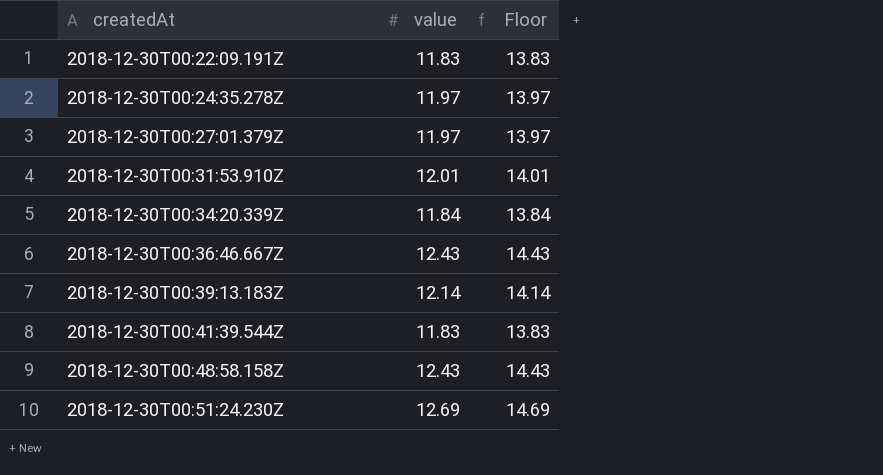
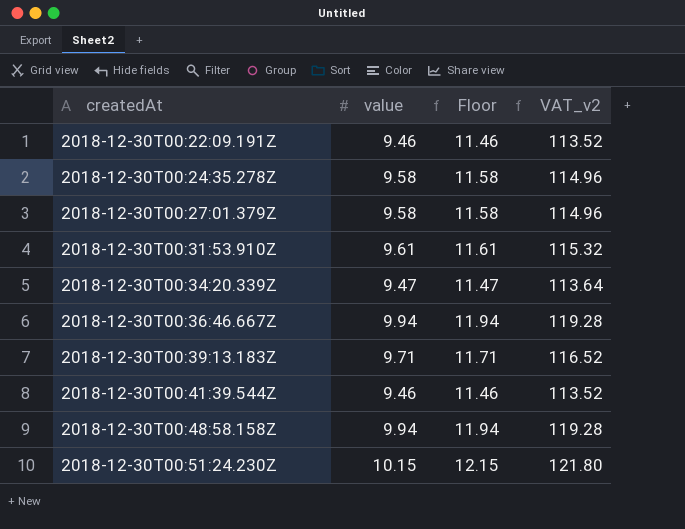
column VAT_v2 | formula: none -> [value] * 12
2018-12-30T00:22:09.191Z | value: 11.83 -> 9.46
2018-12-30T00:22:09.191Z | Floor: 13.83 -> 11.46
2018-12-30T00:24:35.278Z | value: 11.97 -> 9.58
2018-12-30T00:24:35.278Z | Floor: 13.97 -> 11.58
2018-12-30T00:27:01.379Z | value: 11.97 -> 9.58
2018-12-30T00:27:01.379Z | Floor: 13.97 -> 11.58
2018-12-30T00:31:53.910Z | value: 12.01 -> 9.61
2018-12-30T00:31:53.910Z | Floor: 14.01 -> 11.61
2018-12-30T00:34:20.339Z | value: 11.84 -> 9.47
2018-12-30T00:34:20.339Z | Floor: 13.84 -> 11.47
2018-12-30T00:36:46.667Z | value: 12.43 -> 9.94
2018-12-30T00:36:46.667Z | Floor: 14.43 -> 11.94
2018-12-30T00:39:13.183Z | value: 12.14 -> 9.71
2018-12-30T00:39:13.183Z | Floor: 14.14 -> 11.71
2018-12-30T00:41:39.544Z | value: 11.83 -> 9.46
2018-12-30T00:41:39.544Z | Floor: 13.83 -> 11.46
2018-12-30T00:48:58.158Z | value: 12.43 -> 9.94
2018-12-30T00:48:58.158Z | Floor: 14.43 -> 11.94
2018-12-30T00:51:24.230Z | value: 12.69 -> 10.15
2018-12-30T00:51:24.230Z | Floor: 14.69 -> 12.15

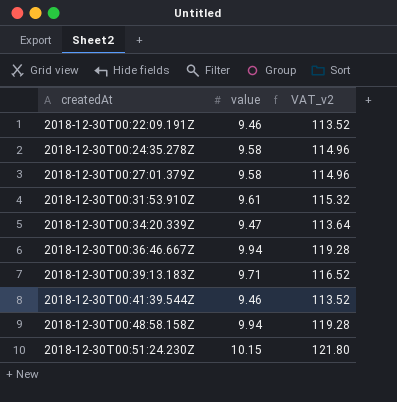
column Floor | formula: [value] + 2 -> none

